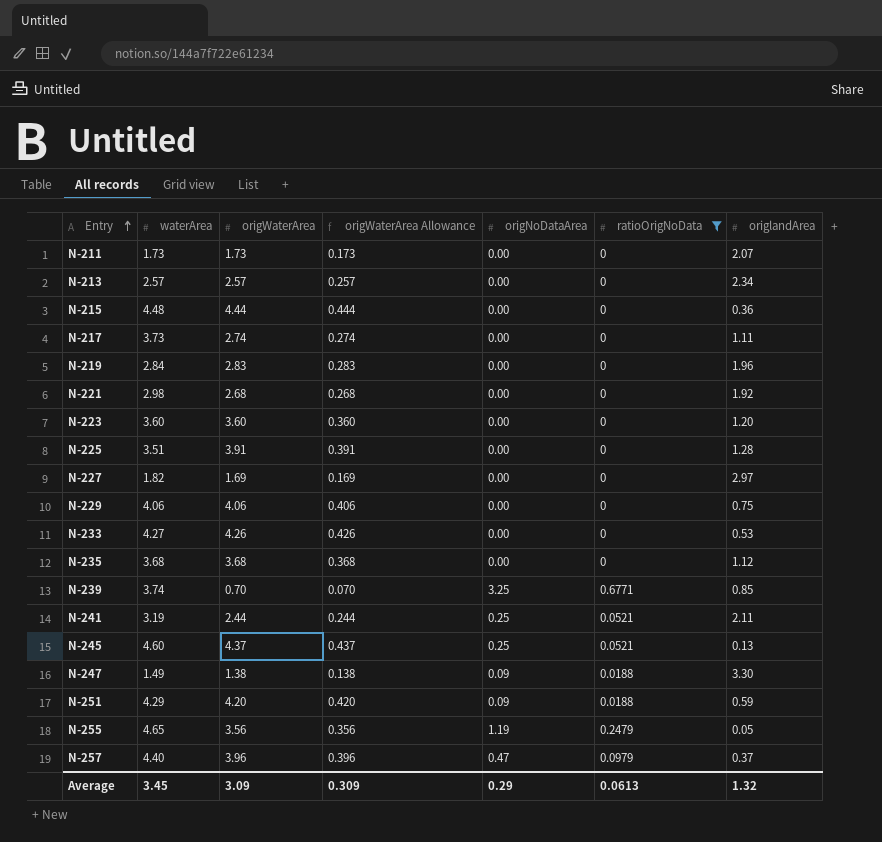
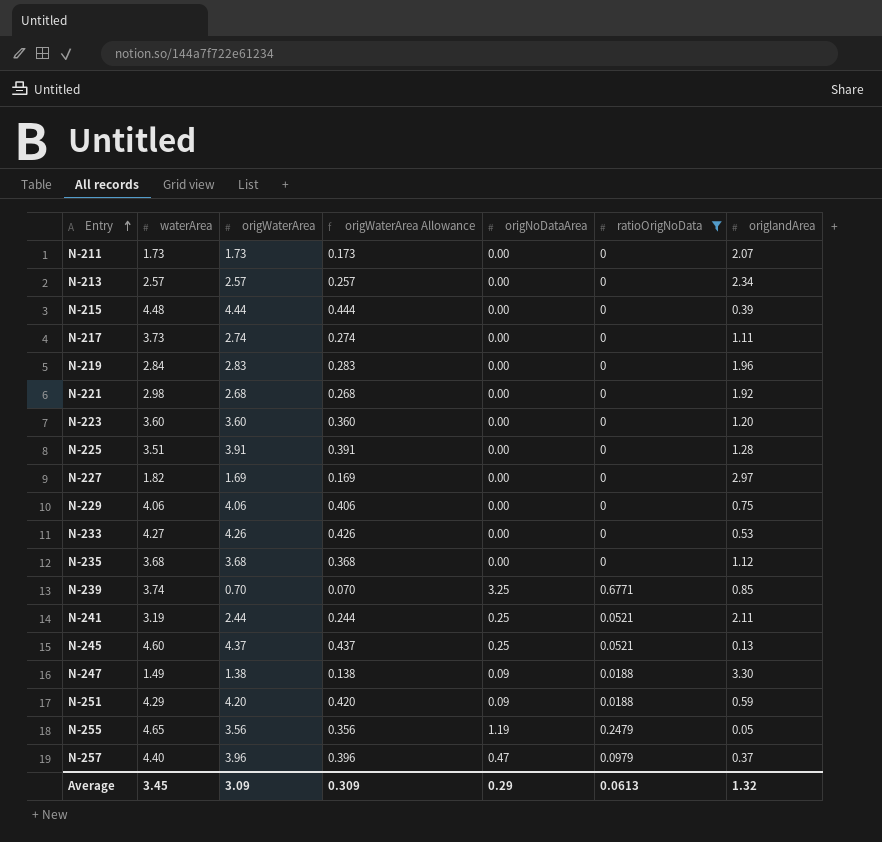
N-215 | origlandArea: 0.36 -> 0.39

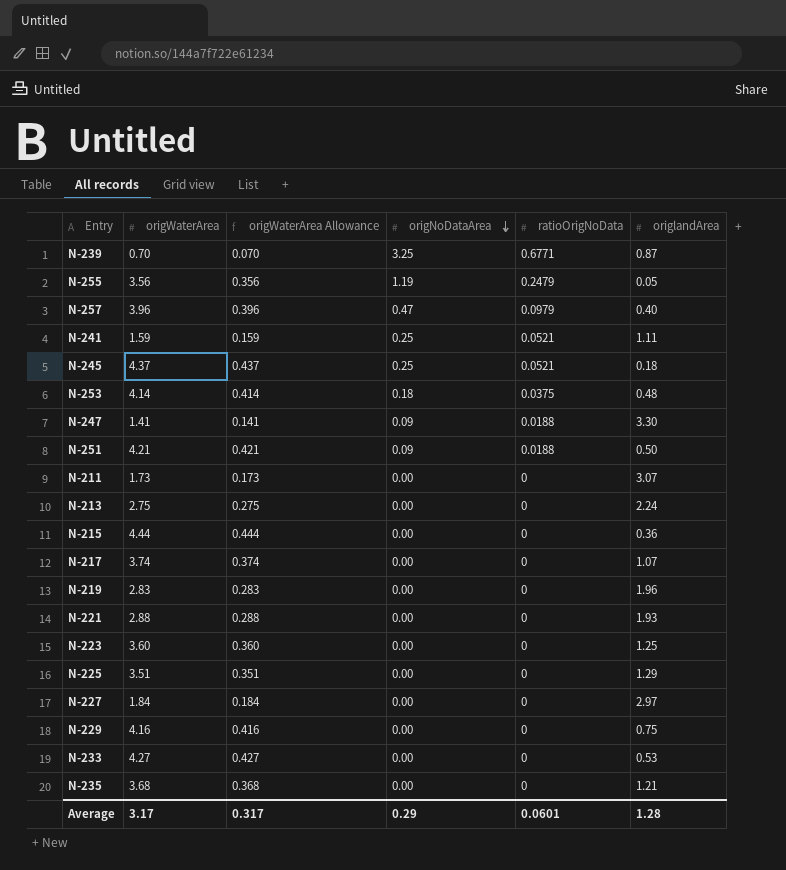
filter: ratioOrigNoData != 0.0375 -> none
row order: Entry ascending -> origNoDataArea descending
column waterArea | position: 2 -> none
N-239 | origlandArea: 0.85 -> 0.87
N-257 | origlandArea: 0.37 -> 0.40
N-241 | origWaterArea: 2.44 -> 1.59
N-241 | origWaterArea Allowance: 0.244 -> 0.159
N-241 | origlandArea: 2.11 -> 1.11
N-245 | origlandArea: 0.13 -> 0.18
N-247 | origWaterArea: 1.38 -> 1.41
N-247 | origWaterArea Allowance: 0.138 -> 0.141
N-251 | origWaterArea: 4.20 -> 4.21
N-251 | origWaterArea Allowance: 0.420 -> 0.421
N-251 | origlandArea: 0.59 -> 0.50
N-211 | origlandArea: 2.07 -> 3.07
N-213 | origWaterArea: 2.57 -> 2.75
N-213 | origWaterArea Allowance: 0.257 -> 0.275
N-213 | origlandArea: 2.34 -> 2.24
N-215 | origlandArea: 0.39 -> 0.36
N-217 | origWaterArea: 2.74 -> 3.74
N-217 | origWaterArea Allowance: 0.274 -> 0.374
N-217 | origlandArea: 1.11 -> 1.07
N-221 | origWaterArea: 2.68 -> 2.88
N-221 | origWaterArea Allowance: 0.268 -> 0.288
N-221 | origlandArea: 1.92 -> 1.93
N-223 | origlandArea: 1.20 -> 1.25
N-225 | origWaterArea: 3.91 -> 3.51
N-225 | origWaterArea Allowance: 0.391 -> 0.351
N-225 | origlandArea: 1.28 -> 1.29
N-227 | origWaterArea: 1.69 -> 1.84
N-227 | origWaterArea Allowance: 0.169 -> 0.184
N-229 | origWaterArea: 4.06 -> 4.16
N-229 | origWaterArea Allowance: 0.406 -> 0.416
N-233 | origWaterArea: 4.26 -> 4.27
N-233 | origWaterArea Allowance: 0.426 -> 0.427
N-235 | origlandArea: 1.12 -> 1.21
Average | origWaterArea: 3.09 -> 3.17
Average | origWaterArea Allowance: 0.309 -> 0.317
Average | ratioOrigNoData: 0.0613 -> 0.0601
Average | origlandArea: 1.32 -> 1.28

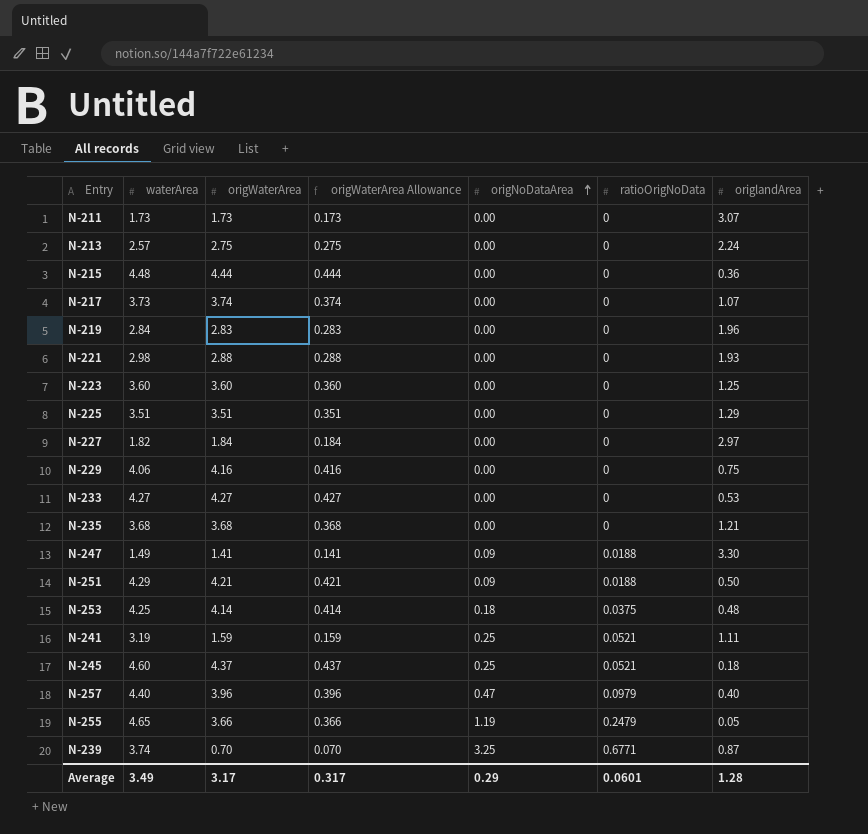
row order: origNoDataArea descending -> origNoDataArea ascending
column waterArea | position: none -> 2
N-255 | origWaterArea: 3.56 -> 3.66
N-255 | origWaterArea Allowance: 0.356 -> 0.366

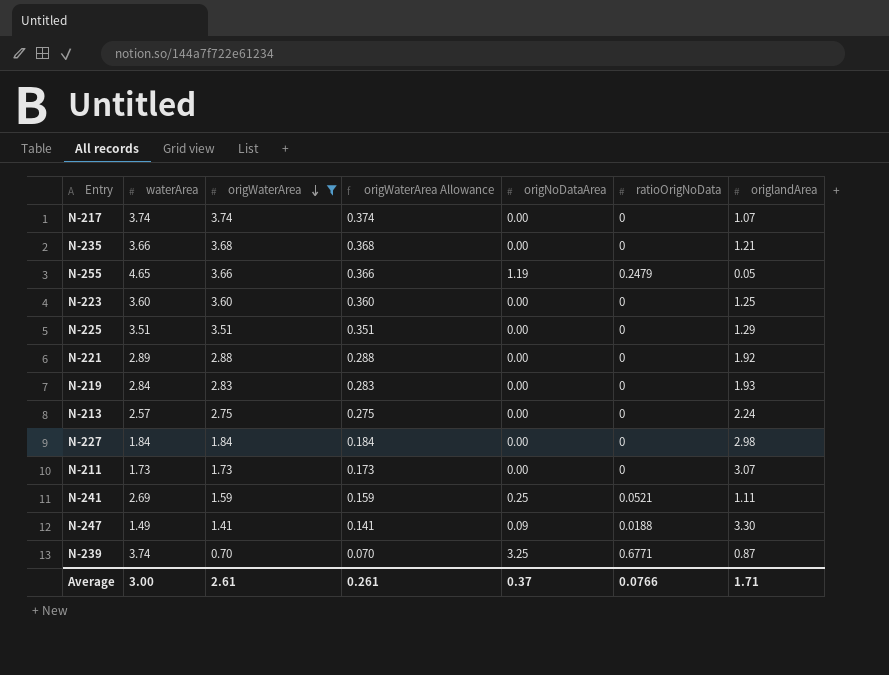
filter: none -> origWaterArea <= 3.74
row order: origNoDataArea ascending -> origWaterArea descending
N-217 | waterArea: 3.73 -> 3.74
N-235 | waterArea: 3.68 -> 3.66
N-221 | waterArea: 2.98 -> 2.89
N-221 | origlandArea: 1.93 -> 1.92
N-219 | origlandArea: 1.96 -> 1.93
N-227 | waterArea: 1.82 -> 1.84
N-227 | origlandArea: 2.97 -> 2.98
N-241 | waterArea: 3.19 -> 2.69
Average | waterArea: 3.49 -> 3.00
Average | origWaterArea: 3.17 -> 2.61
Average | origWaterArea Allowance: 0.317 -> 0.261
Average | origNoDataArea: 0.29 -> 0.37
Average | ratioOrigNoData: 0.0601 -> 0.0766
Average | origlandArea: 1.28 -> 1.71

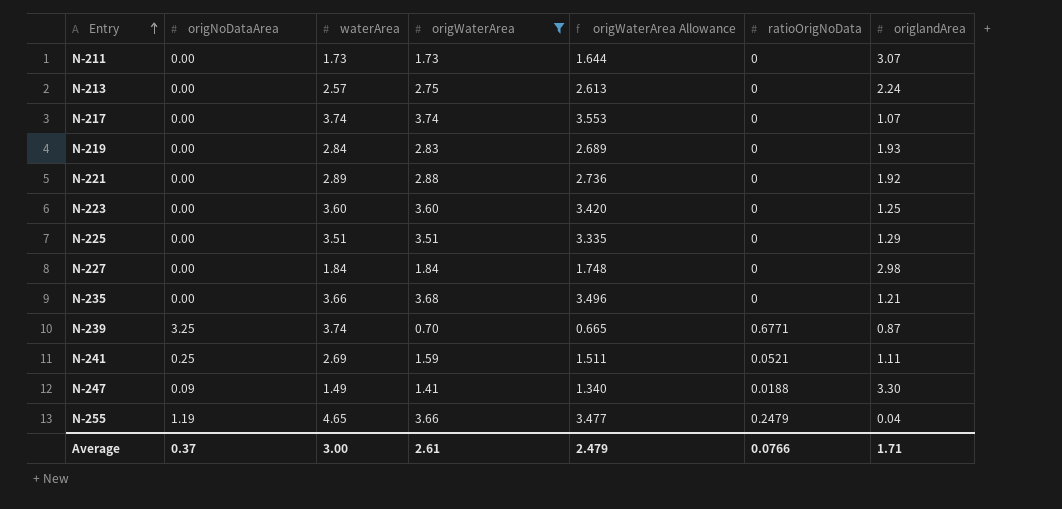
row order: origWaterArea descending -> Entry ascending
column origNoDataArea | position: 5 -> 2
column origWaterArea Allowance | formula: [origWaterArea] * 0.1 -> [origWaterArea] * 0.95
N-255 | origlandArea: 0.05 -> 0.04
Average | origWaterArea Allowance: 0.261 -> 2.479

